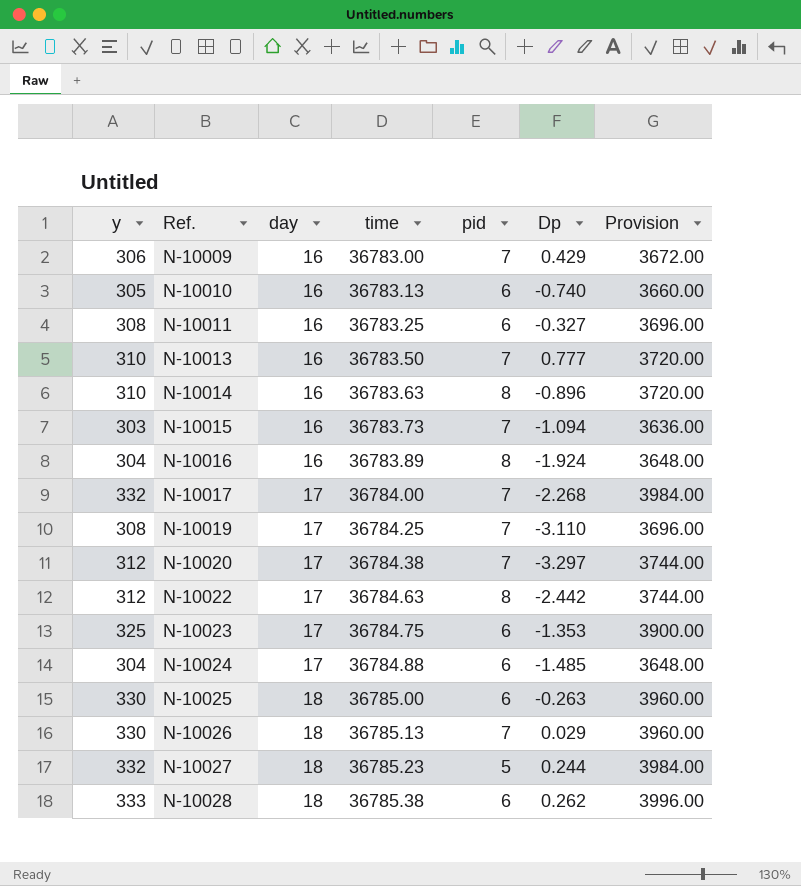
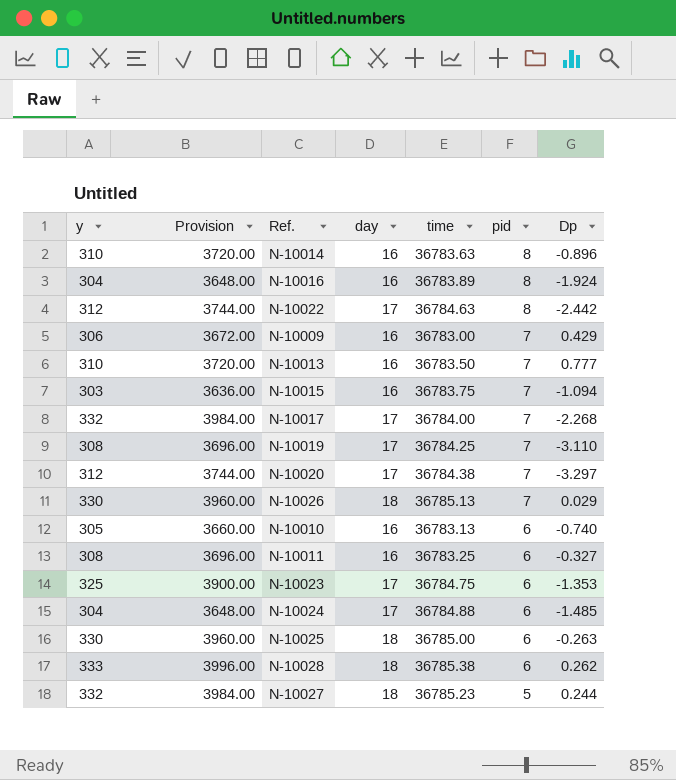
row order: Ref. ascending -> pid descending
column Provision | position: 7 -> 2
N-10015 | time: 36783.73 -> 36783.75

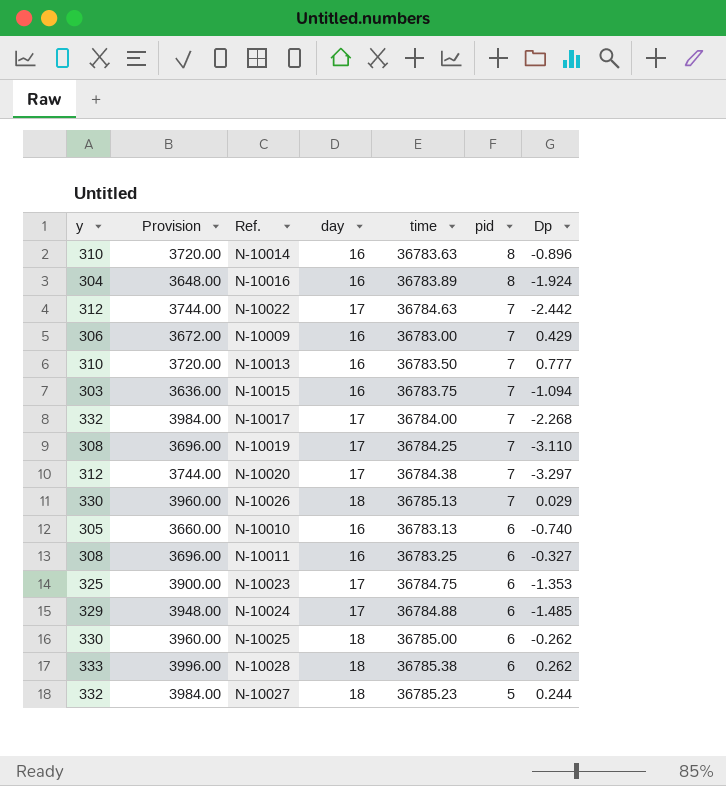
N-10022 | pid: 8 -> 7
N-10024 | y: 304 -> 329
N-10024 | Provision: 3648.00 -> 3948.00
N-10025 | Dp: -0.263 -> -0.262

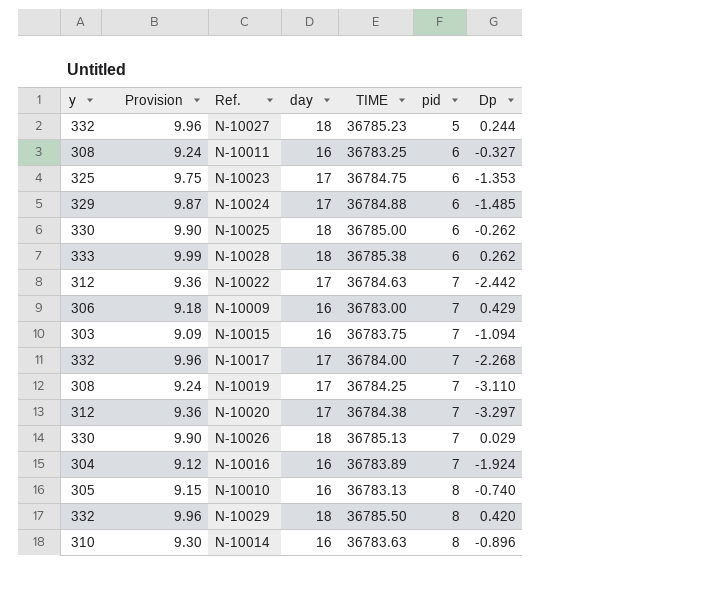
row order: pid descending -> pid ascending
column Provision | formula: [y] * 12 -> [y] * 0.03
column name: time -> TIME
row N-10013: 310 | 3720.00 | 16 | 36783.50 | 7 | 0.777 -> none
N-10016 | pid: 8 -> 7
N-10010 | pid: 6 -> 8
row N-10029: none -> 332 | 9.96 | 18 | 36785.50 | 8 | 0.420

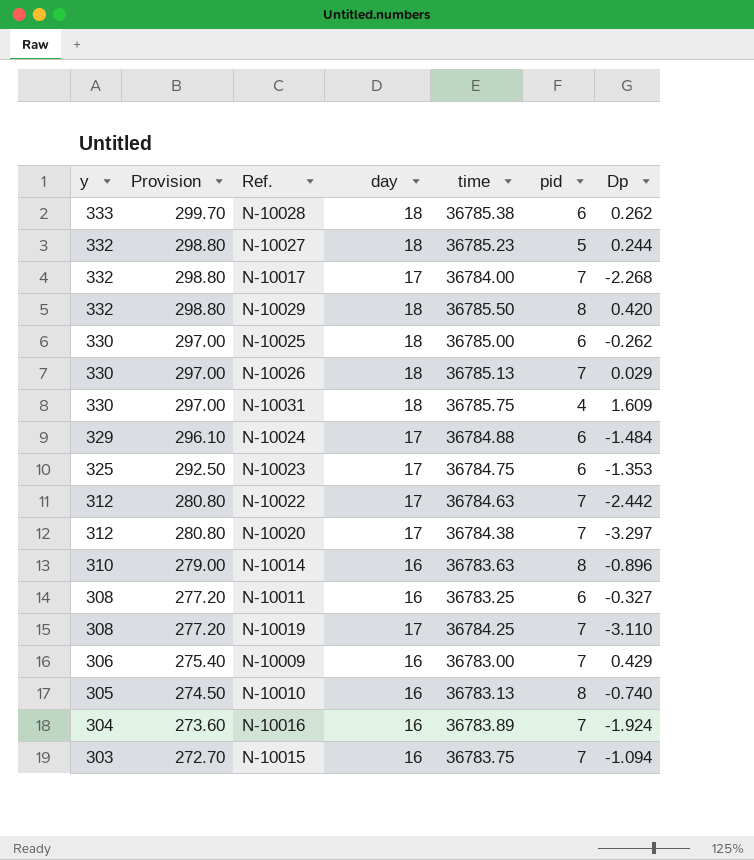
row order: pid ascending -> y descending
column Provision | formula: [y] * 0.03 -> [y] * 0.9
column name: TIME -> time
row N-10031: none -> 330 | 297.00 | 18 | 36785.75 | 4 | 1.609
N-10024 | Dp: -1.485 -> -1.484

